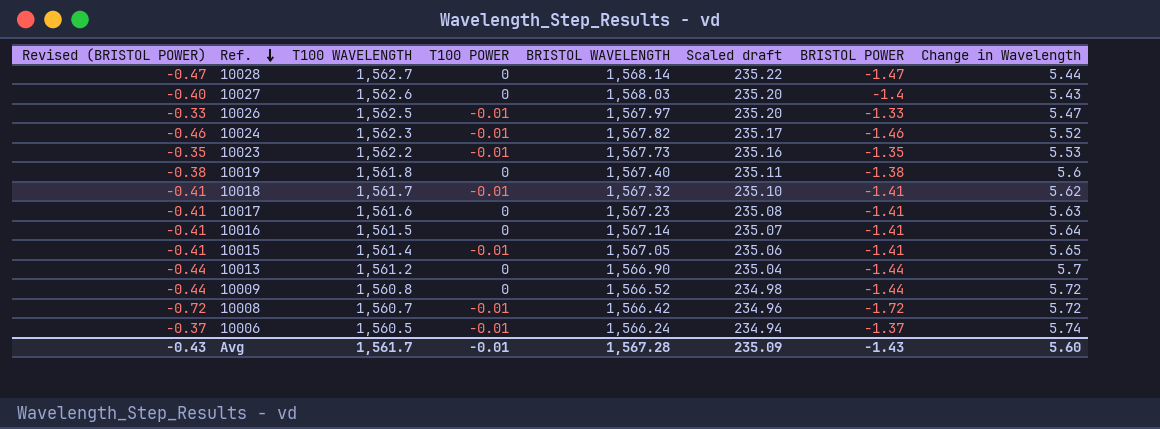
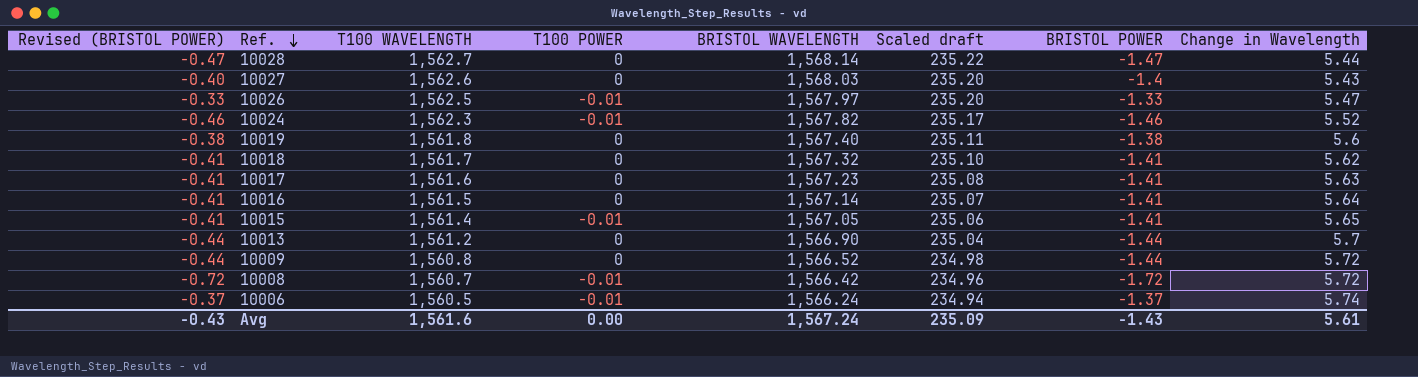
row 10023: -0.35 | 1,562.2 | -0.01 | 1,567.73 | 235.16 | -1.35 | 5.53 -> none
10018 | T100 POWER: -0.01 -> 0
Avg | T100 WAVELENGTH: 1,561.7 -> 1,561.6
Avg | T100 POWER: -0.01 -> 0.00
Avg | BRISTOL WAVELENGTH: 1,567.28 -> 1,567.24
Avg | Change in Wavelength: 5.60 -> 5.61

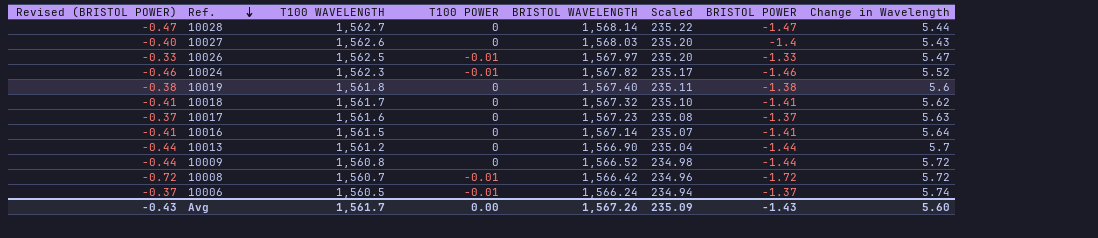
column name: Scaled draft -> Scaled
row 10015: -0.41 | 1,561.4 | -0.01 | 1,567.05 | 235.06 | -1.41 | 5.65 -> none
10017 | Revised (BRISTOL POWER): -0.41 -> -0.37
10017 | BRISTOL POWER: -1.41 -> -1.37
Avg | T100 WAVELENGTH: 1,561.6 -> 1,561.7
Avg | BRISTOL WAVELENGTH: 1,567.24 -> 1,567.26
Avg | Change in Wavelength: 5.61 -> 5.60

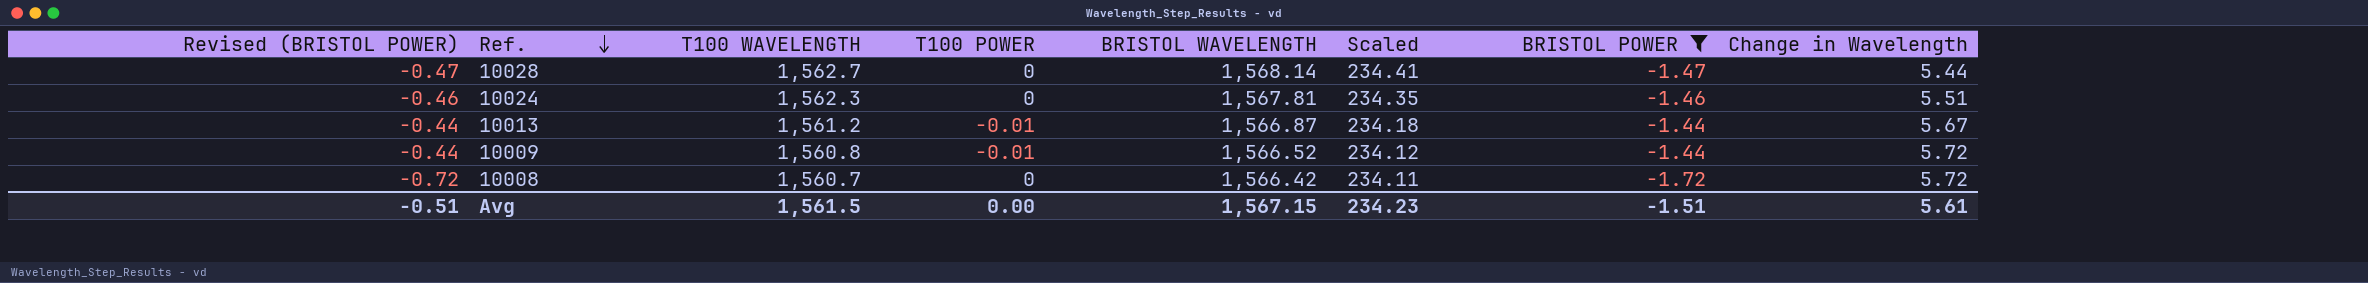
filter: none -> BRISTOL POWER <= -1.44
column Scaled | formula: [BRISTOL WAVELENGTH] * 0.15 -> [T100 WAVELENGTH] * 0.15
10024 | T100 POWER: -0.01 -> 0
10024 | BRISTOL WAVELENGTH: 1,567.82 -> 1,567.81
10024 | Change in Wavelength: 5.52 -> 5.51
10013 | T100 POWER: 0 -> -0.01
10013 | BRISTOL WAVELENGTH: 1,566.90 -> 1,566.87
10013 | Change in Wavelength: 5.7 -> 5.67
10009 | T100 POWER: 0 -> -0.01
10008 | T100 POWER: -0.01 -> 0
Avg | Revised (BRISTOL POWER): -0.43 -> -0.51
Avg | T100 WAVELENGTH: 1,561.7 -> 1,561.5
Avg | BRISTOL WAVELENGTH: 1,567.26 -> 1,567.15
Avg | Scaled: 235.09 -> 234.23
Avg | BRISTOL POWER: -1.43 -> -1.51
Avg | Change in Wavelength: 5.60 -> 5.61

